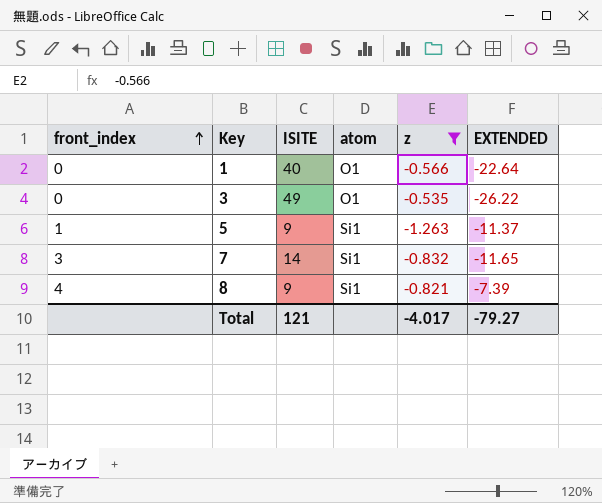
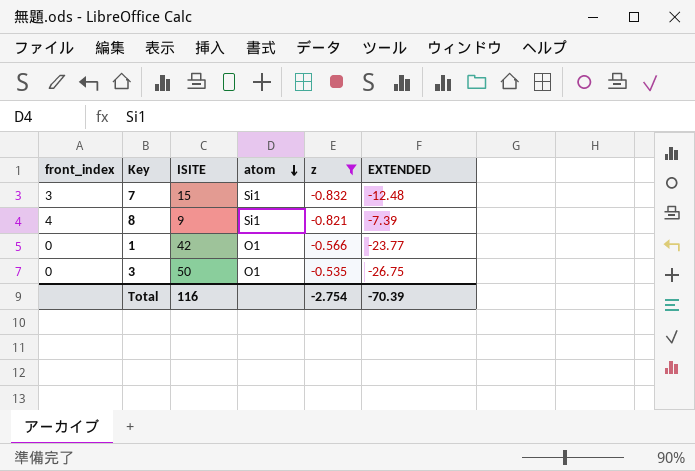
row order: front_index ascending -> atom descending
row 5: 1 | 9 | Si1 | -1.263 | -11.37 -> none
7 | ISITE: 14 -> 15
7 | EXTENDED: -11.65 -> -12.48
1 | ISITE: 40 -> 42
1 | EXTENDED: -22.64 -> -23.77
3 | ISITE: 49 -> 50
3 | EXTENDED: -26.22 -> -26.75
Total | ISITE: 121 -> 116
Total | z: -4.017 -> -2.754
Total | EXTENDED: -79.27 -> -70.39

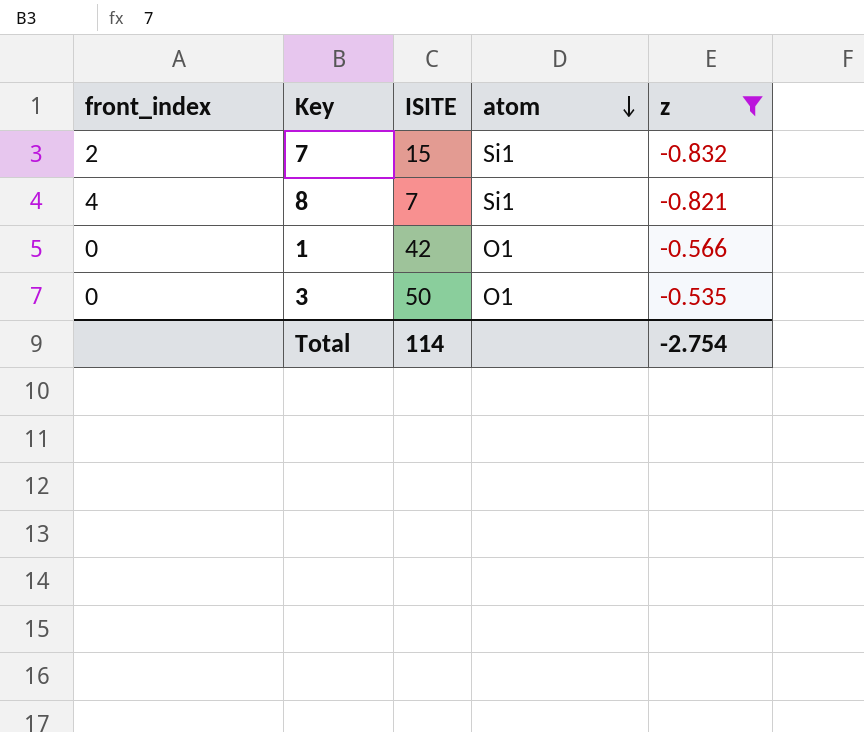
column EXTENDED | formula: [ISITE] * [z] -> none
7 | front_index: 3 -> 2
8 | ISITE: 9 -> 7
Total | ISITE: 116 -> 114

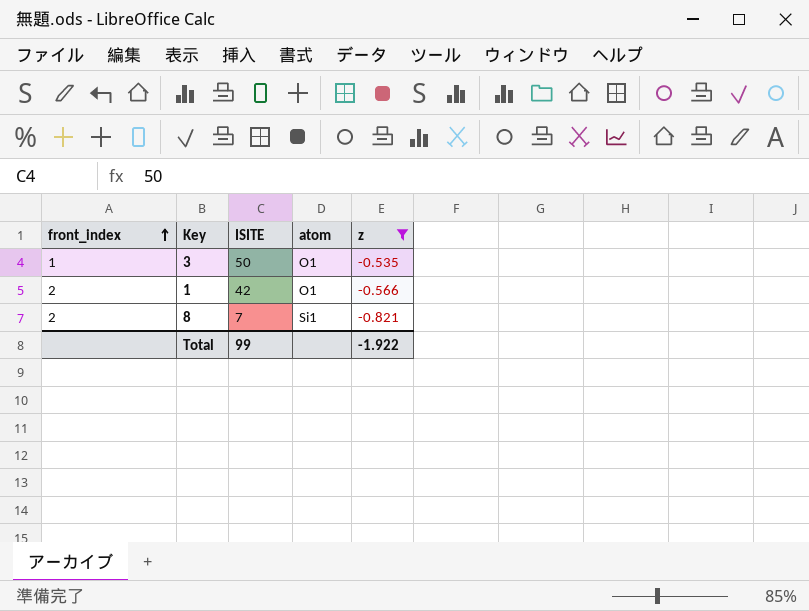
row order: atom descending -> front_index ascending
row 7: 2 | 15 | Si1 | -0.832 -> none
3 | front_index: 0 -> 1
1 | front_index: 0 -> 2
8 | front_index: 4 -> 2
Total | ISITE: 114 -> 99
Total | z: -2.754 -> -1.922

